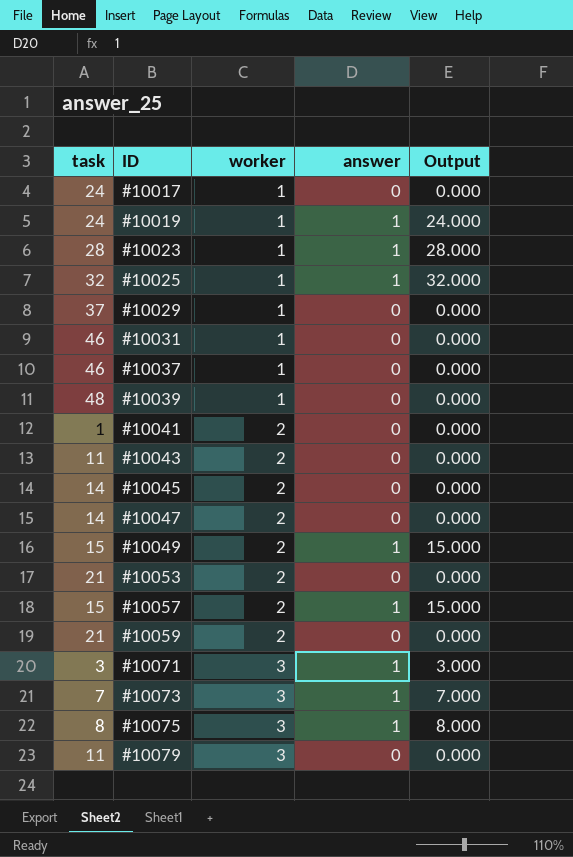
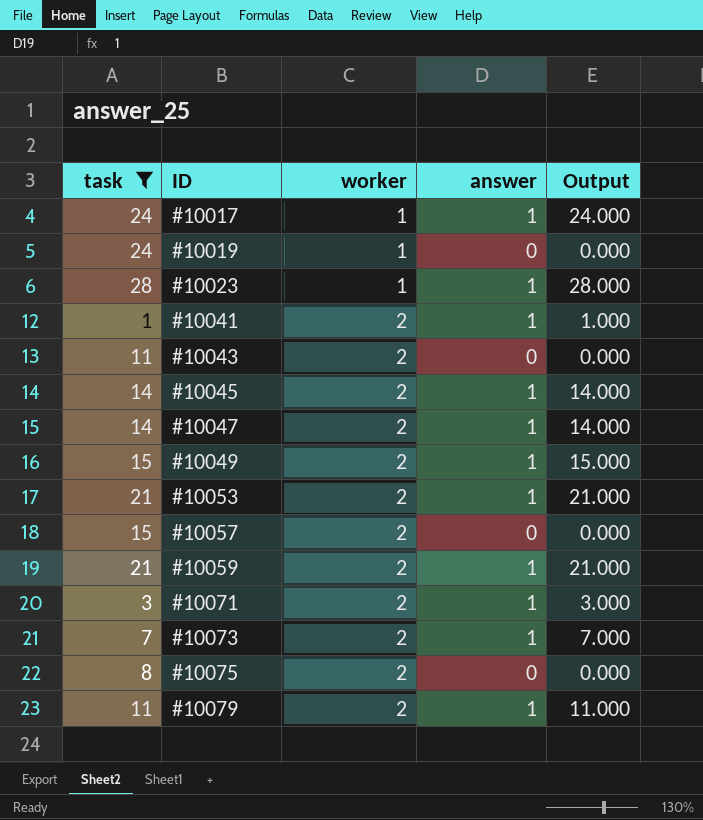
filter: none -> task <= 28
#10017 | answer: 0 -> 1
#10017 | Output: 0.000 -> 24.000
#10019 | answer: 1 -> 0
#10019 | Output: 24.000 -> 0.000
#10041 | answer: 0 -> 1
#10041 | Output: 0.000 -> 1.000
#10045 | answer: 0 -> 1
#10045 | Output: 0.000 -> 14.000
#10047 | answer: 0 -> 1
#10047 | Output: 0.000 -> 14.000
#10053 | answer: 0 -> 1
#10053 | Output: 0.000 -> 21.000
#10057 | answer: 1 -> 0
#10057 | Output: 15.000 -> 0.000
#10059 | answer: 0 -> 1
#10059 | Output: 0.000 -> 21.000
#10071 | worker: 3 -> 2
#10073 | worker: 3 -> 2
#10075 | worker: 3 -> 2
#10075 | answer: 1 -> 0
#10075 | Output: 8.000 -> 0.000
#10079 | worker: 3 -> 2
#10079 | answer: 0 -> 1
#10079 | Output: 0.000 -> 11.000

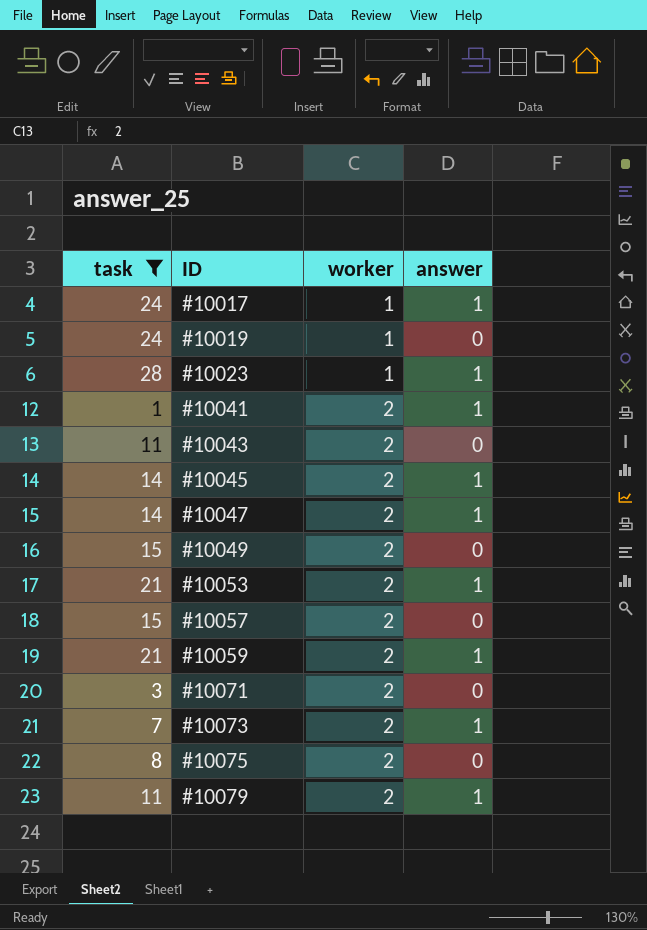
column Output | formula: [task] * [answer] -> none
#10049 | answer: 1 -> 0
#10071 | answer: 1 -> 0

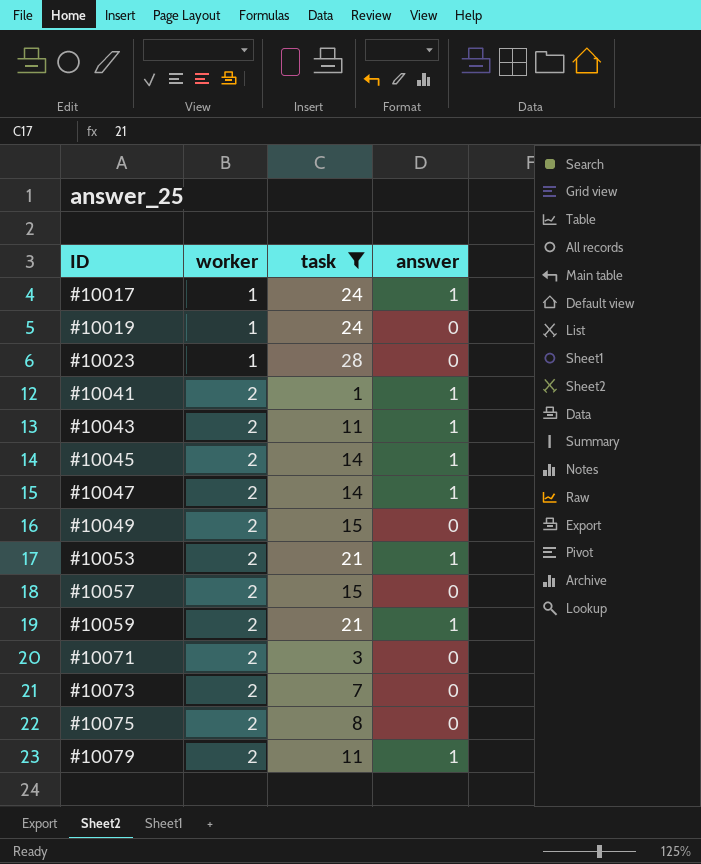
column task | position: 1 -> 3
#10023 | answer: 1 -> 0
#10043 | answer: 0 -> 1
#10073 | answer: 1 -> 0

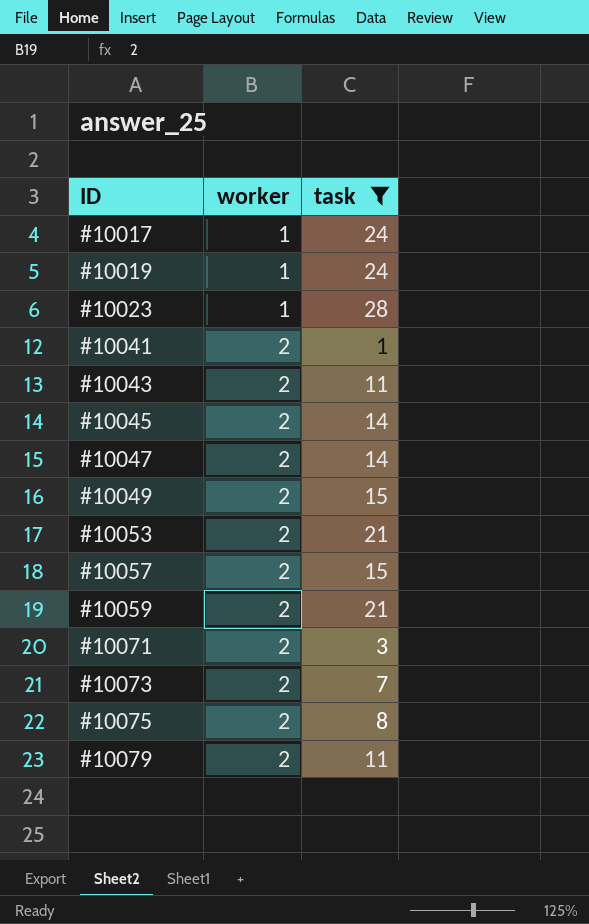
column answer | position: 4 -> none

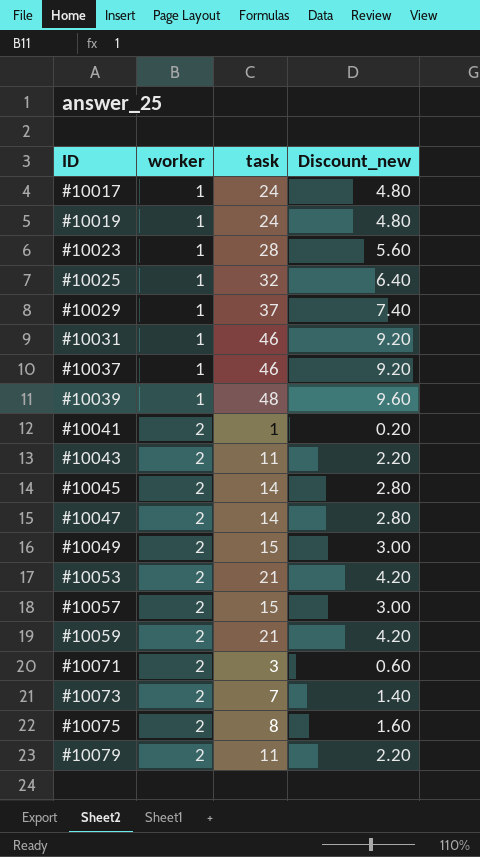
filter: task <= 28 -> none
column Discount_new | formula: none -> [task] * 0.2

